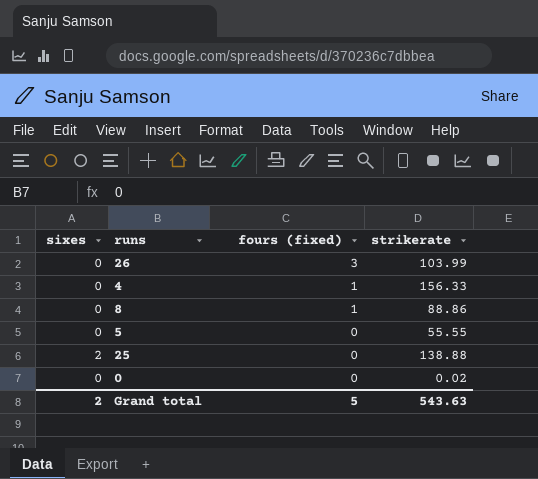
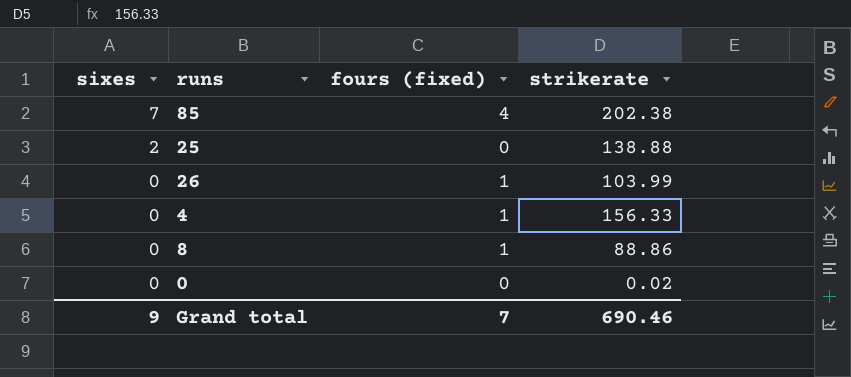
row order: fours (fixed) descending -> sixes descending
row 5: 0 | 0 | 55.55 -> none
row 85: none -> 7 | 4 | 202.38
26 | fours (fixed): 3 -> 1
Grand total | sixes: 2 -> 9
Grand total | fours (fixed): 5 -> 7
Grand total | strikerate: 543.63 -> 690.46

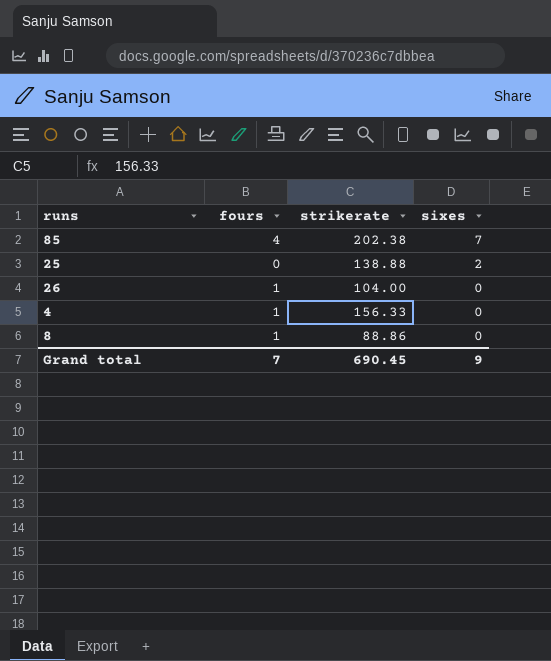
column name: fours (fixed) -> fours
column sixes | position: 1 -> 4
row 0: 0 | 0 | 0.02 -> none
26 | strikerate: 103.99 -> 104.00
Grand total | strikerate: 690.46 -> 690.45

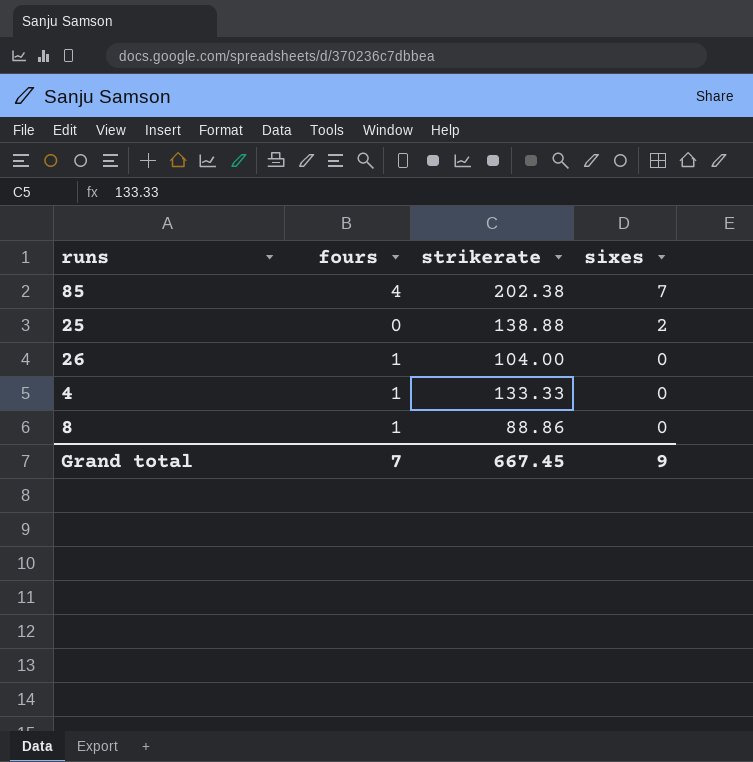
4 | strikerate: 156.33 -> 133.33
Grand total | strikerate: 690.45 -> 667.45

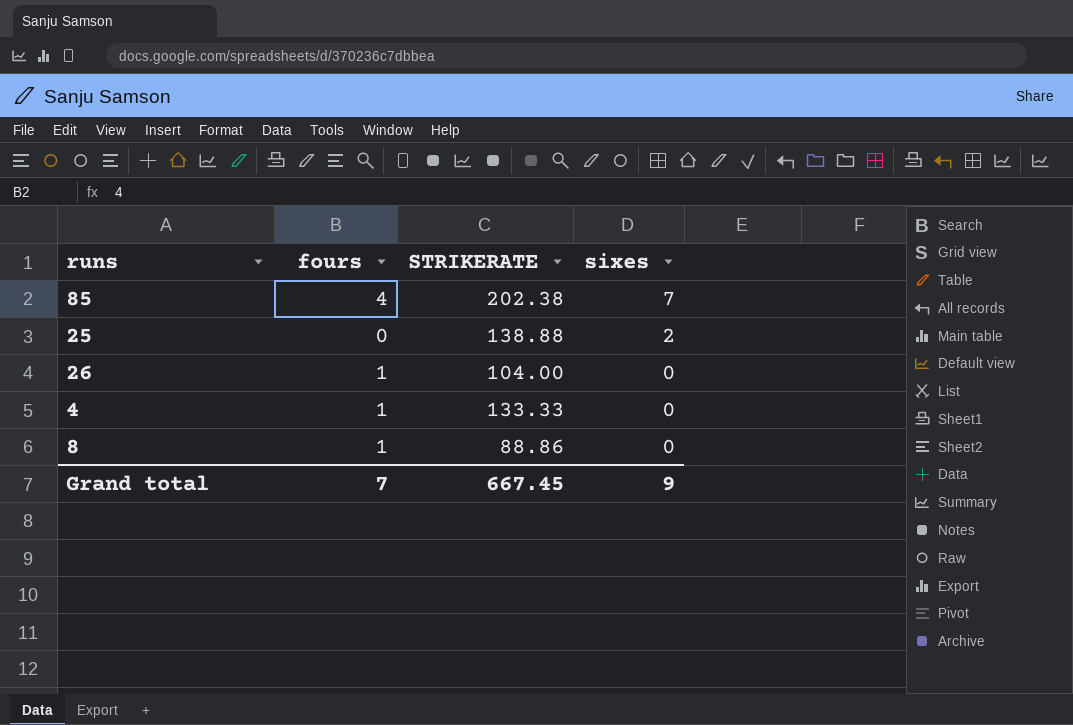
column name: strikerate -> STRIKERATE

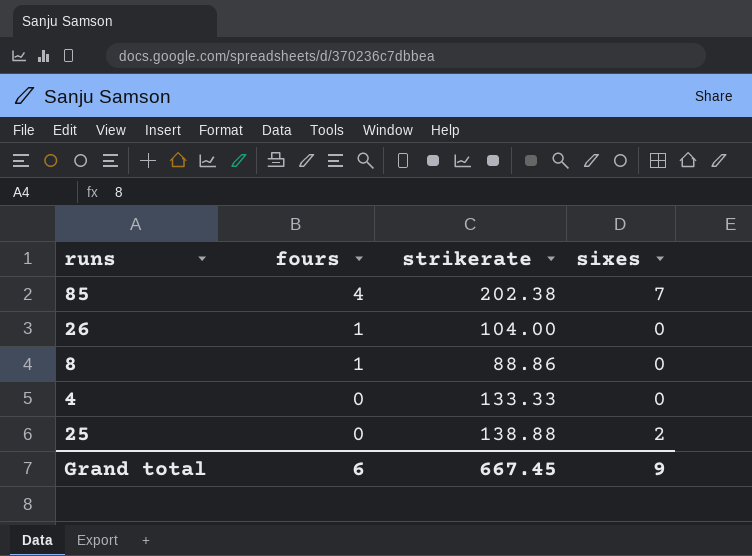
row order: sixes descending -> fours descending
column name: STRIKERATE -> strikerate
4 | fours: 1 -> 0
Grand total | fours: 7 -> 6

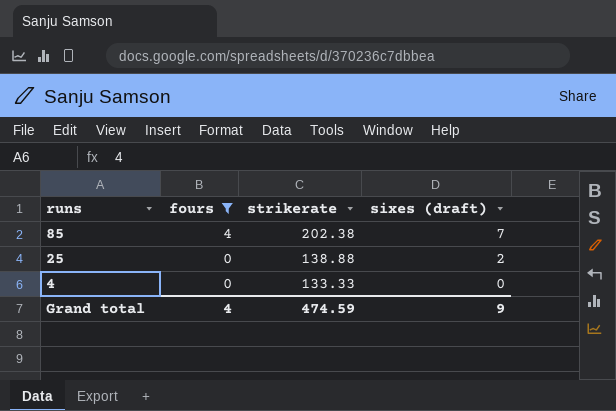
filter: none -> fours != 1
row order: fours descending -> runs descending
column name: sixes -> sixes (draft)
Grand total | fours: 6 -> 4
Grand total | strikerate: 667.45 -> 474.59

